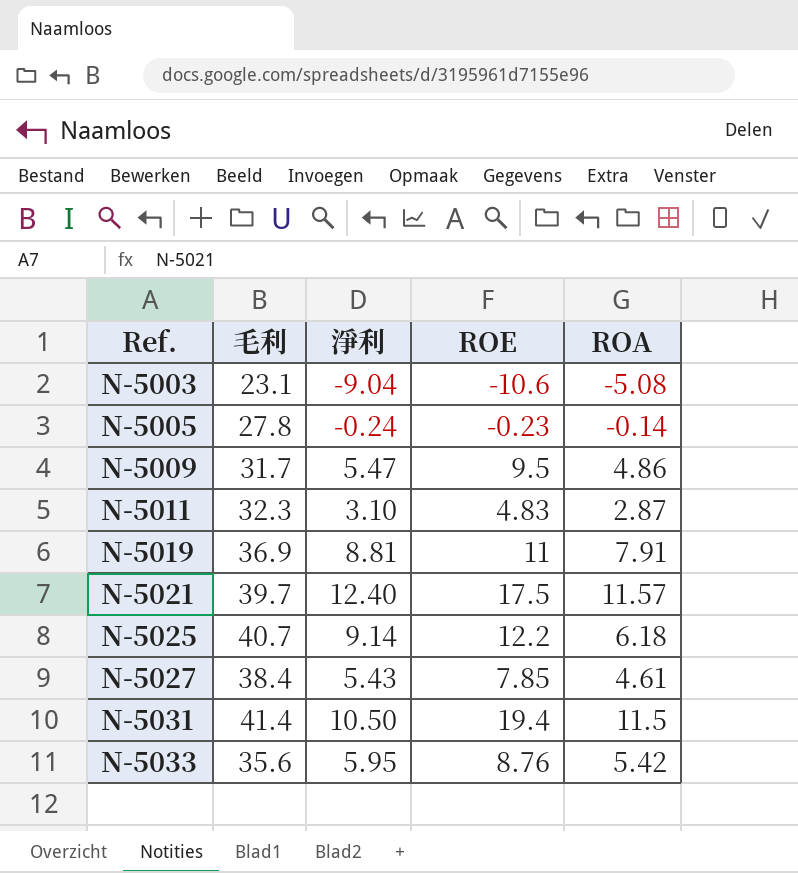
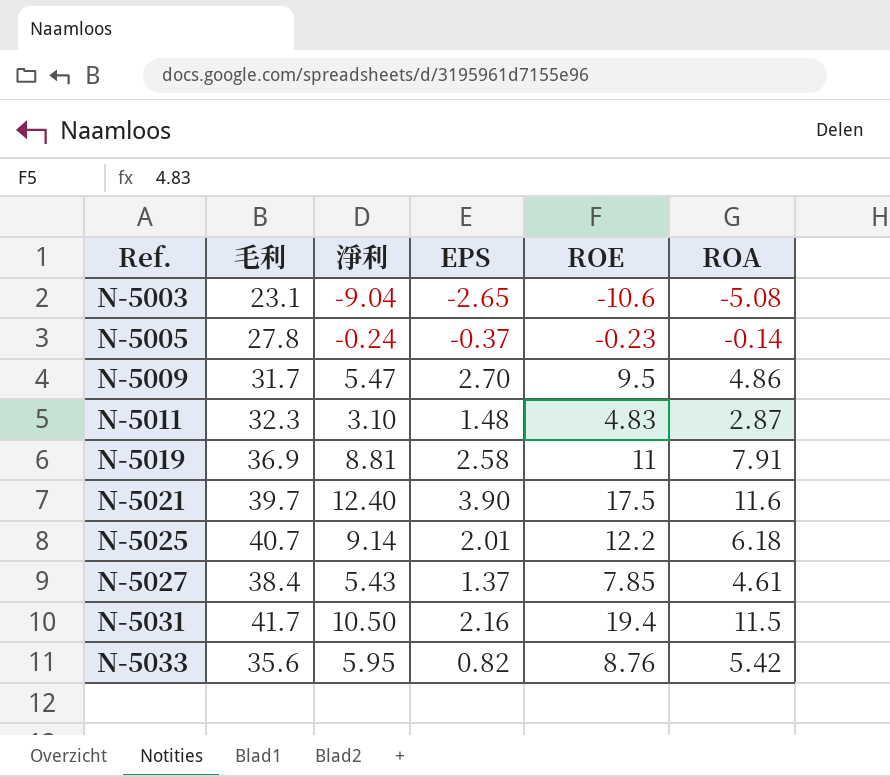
column EPS | position: none -> 4
N-5021 | ROA: 11.57 -> 11.6
N-5031 | 毛利: 41.4 -> 41.7

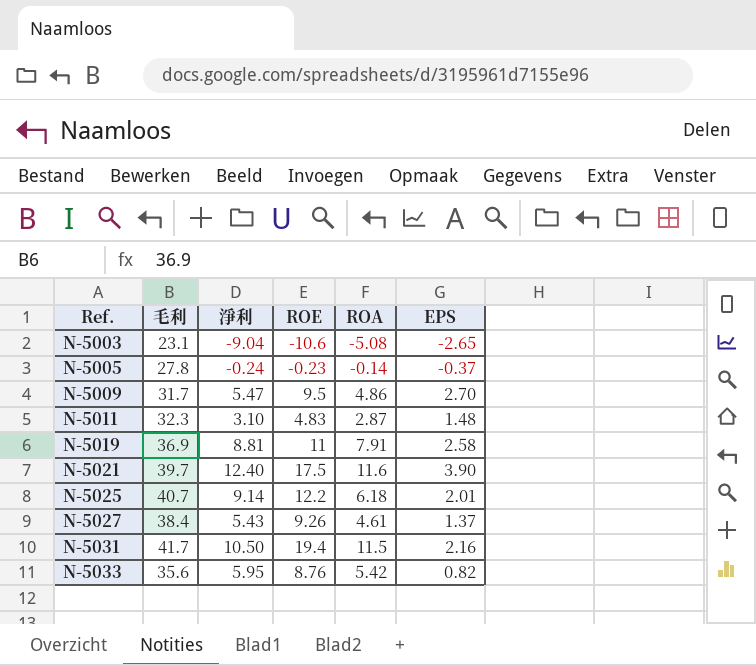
column EPS | position: 4 -> 6
N-5027 | ROE: 7.85 -> 9.26

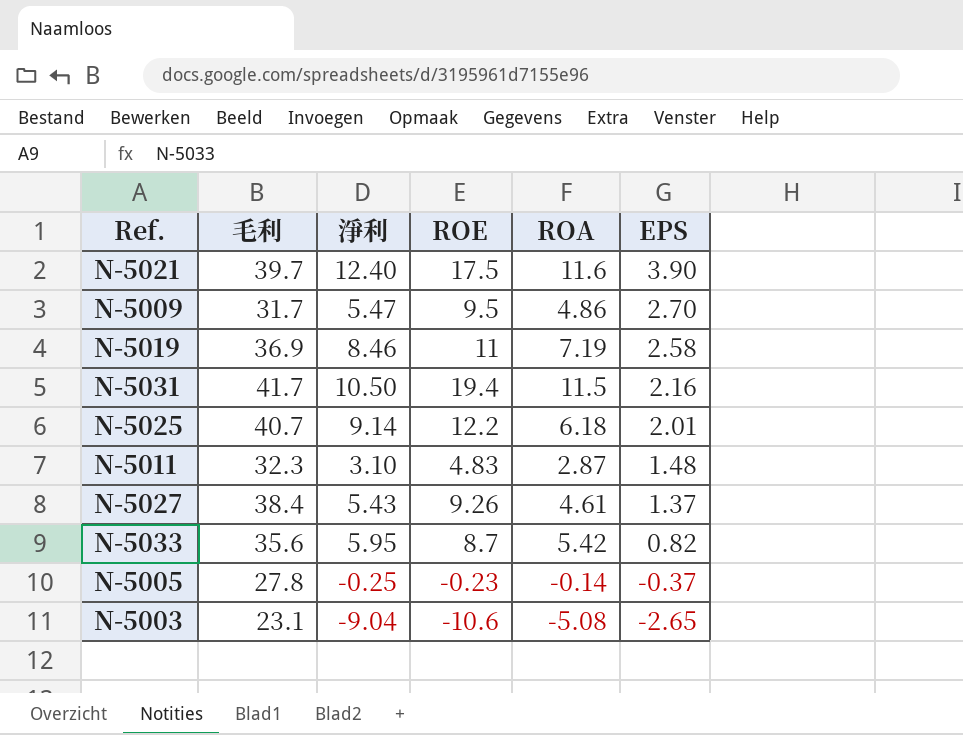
row order: Ref. ascending -> EPS descending
N-5019 | 淨利: 8.81 -> 8.46
N-5019 | ROA: 7.91 -> 7.19
N-5033 | ROE: 8.76 -> 8.7
N-5005 | 淨利: -0.24 -> -0.25

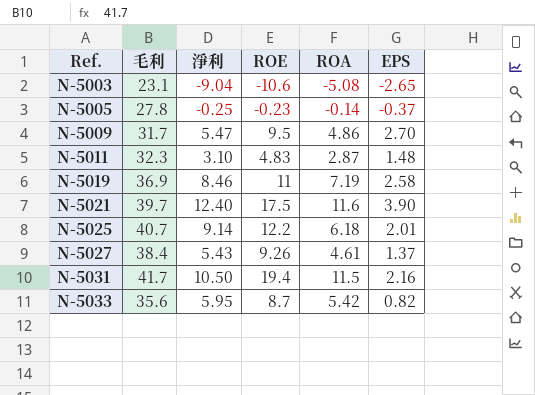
row order: EPS descending -> Ref. ascending

